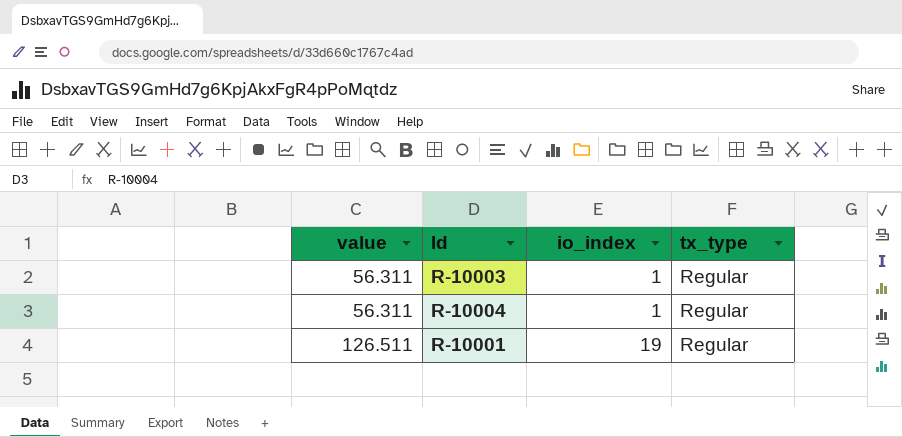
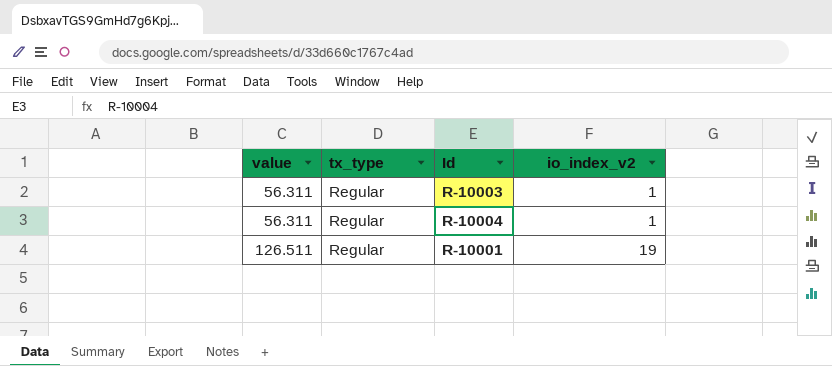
column tx_type | position: 4 -> 2
column name: io_index -> io_index_v2

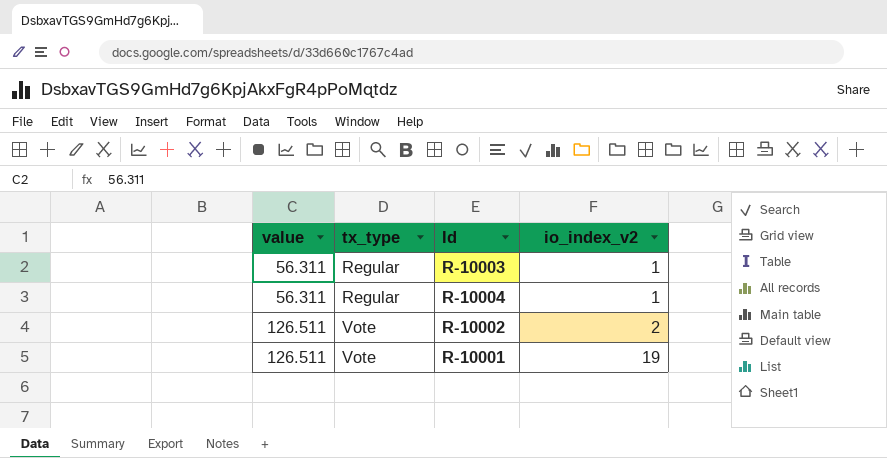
row R-10002: none -> 126.511 | Vote | 2
R-10001 | tx_type: Regular -> Vote

